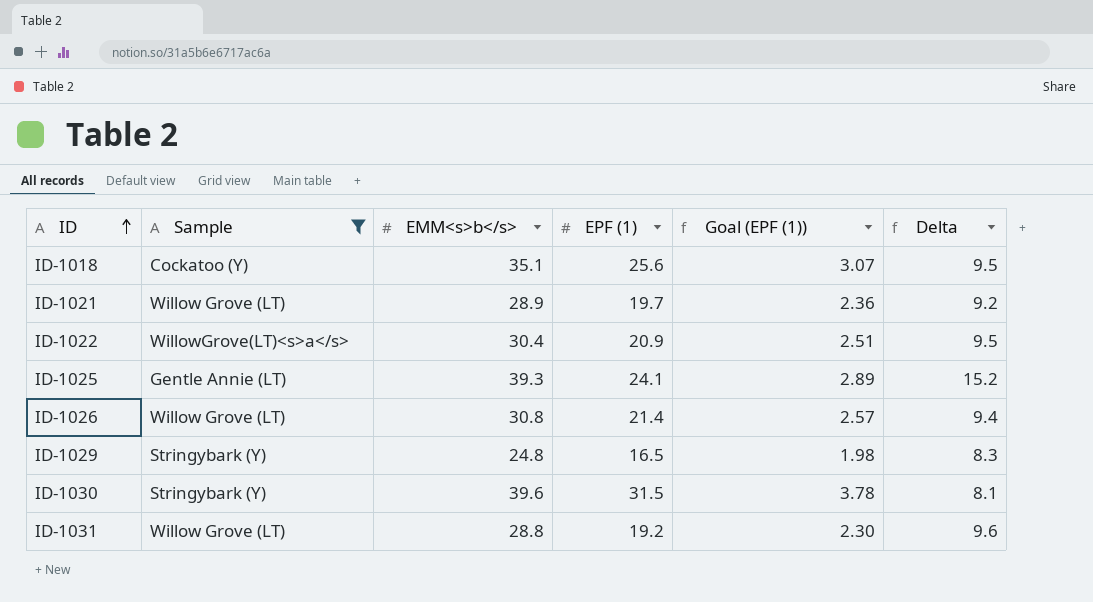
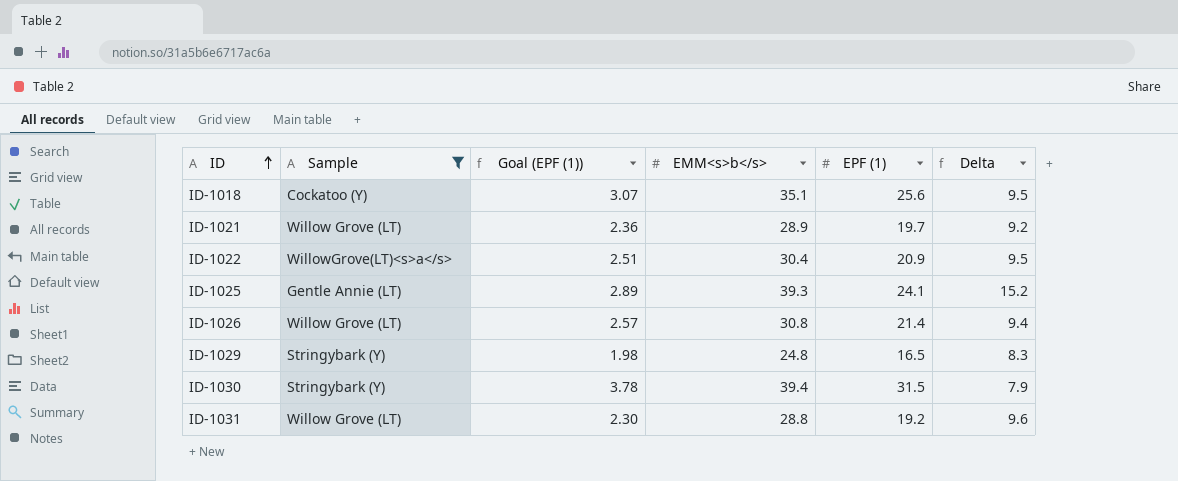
column Goal (EPF (1)) | position: 5 -> 3
ID-1030 | EMM<s>b</s>: 39.6 -> 39.4
ID-1030 | Delta: 8.1 -> 7.9

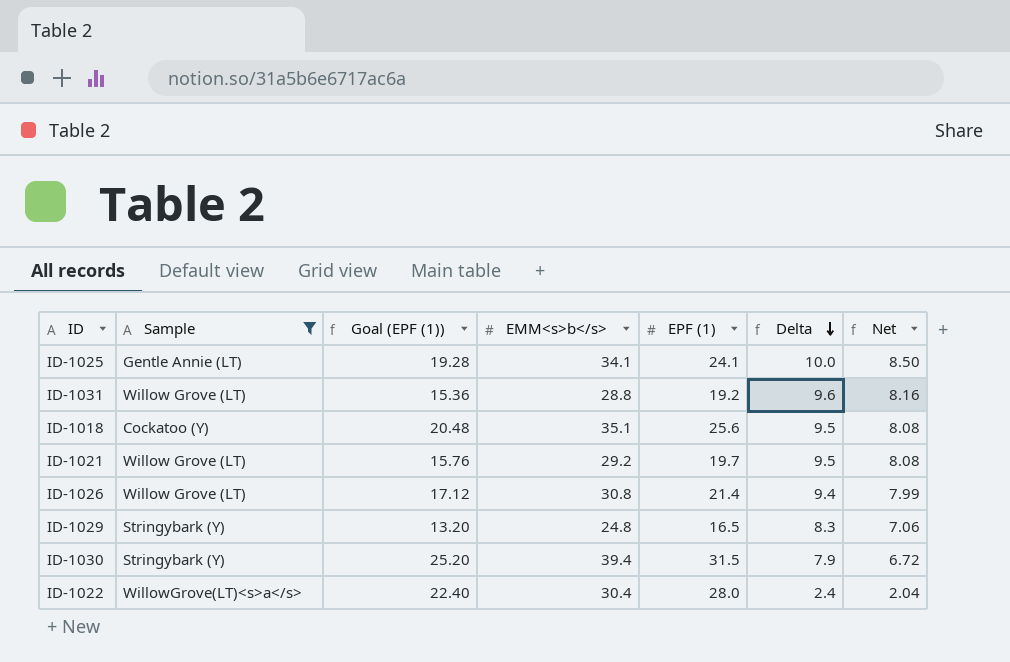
row order: ID ascending -> Delta descending
column Goal (EPF (1)) | formula: [EPF (1)] * 0.12 -> [EPF (1)] * 0.8
column Net | formula: none -> [Delta] * 0.85
ID-1025 | EMM<s>b</s>: 39.3 -> 34.1
ID-1025 | Delta: 15.2 -> 10.0
ID-1021 | EMM<s>b</s>: 28.9 -> 29.2
ID-1021 | Delta: 9.2 -> 9.5
ID-1022 | EPF (1): 20.9 -> 28.0
ID-1022 | Delta: 9.5 -> 2.4

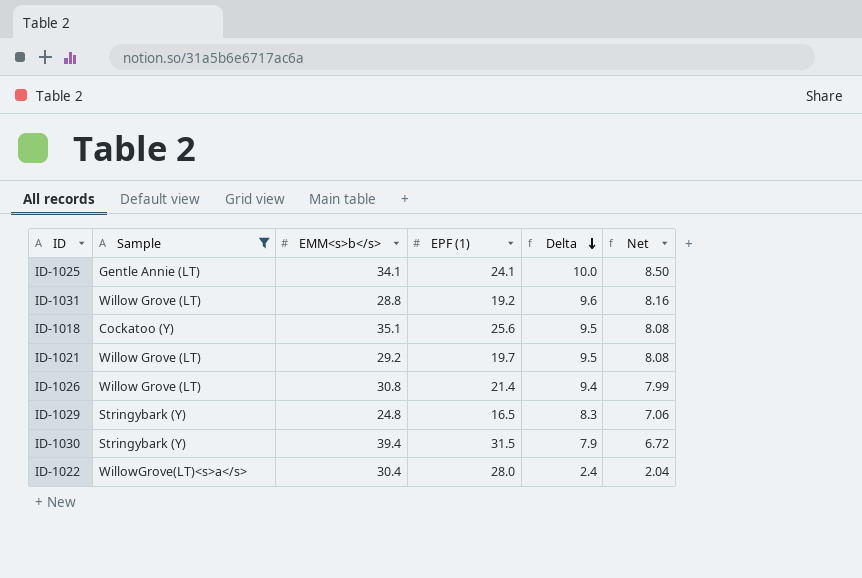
column Goal (EPF (1)) | formula: [EPF (1)] * 0.8 -> none

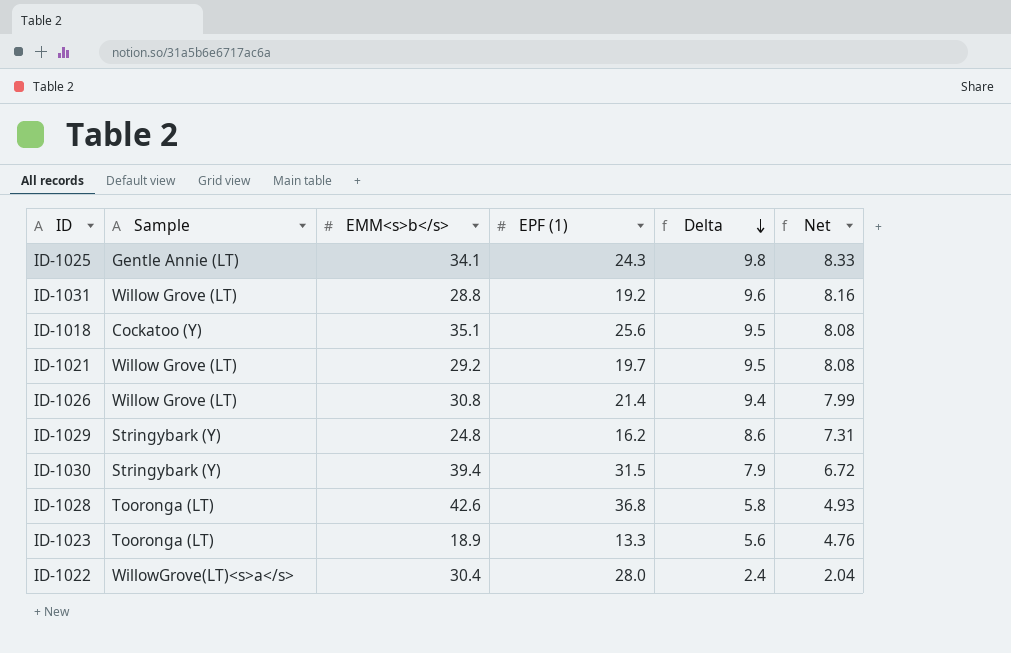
filter: Sample != Tooronga (LT) -> none
ID-1025 | EPF (1): 24.1 -> 24.3
ID-1025 | Delta: 10.0 -> 9.8
ID-1025 | Net: 8.50 -> 8.33
ID-1029 | EPF (1): 16.5 -> 16.2
ID-1029 | Delta: 8.3 -> 8.6
ID-1029 | Net: 7.06 -> 7.31

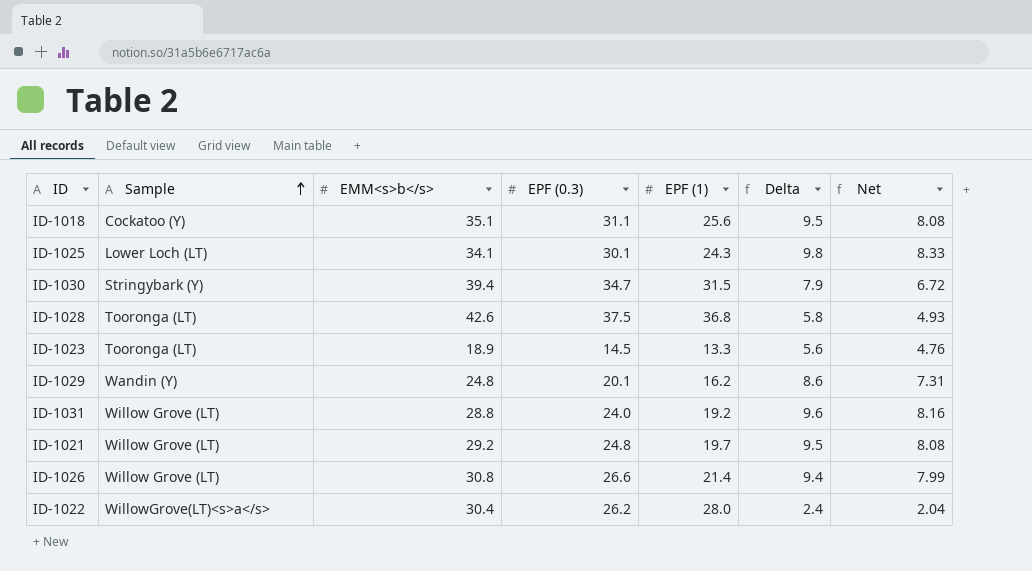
row order: Delta descending -> Sample ascending
column EPF (0.3) | position: none -> 4
ID-1025 | Sample: Gentle Annie (LT) -> Lower Loch (LT)
ID-1029 | Sample: Stringybark (Y) -> Wandin (Y)

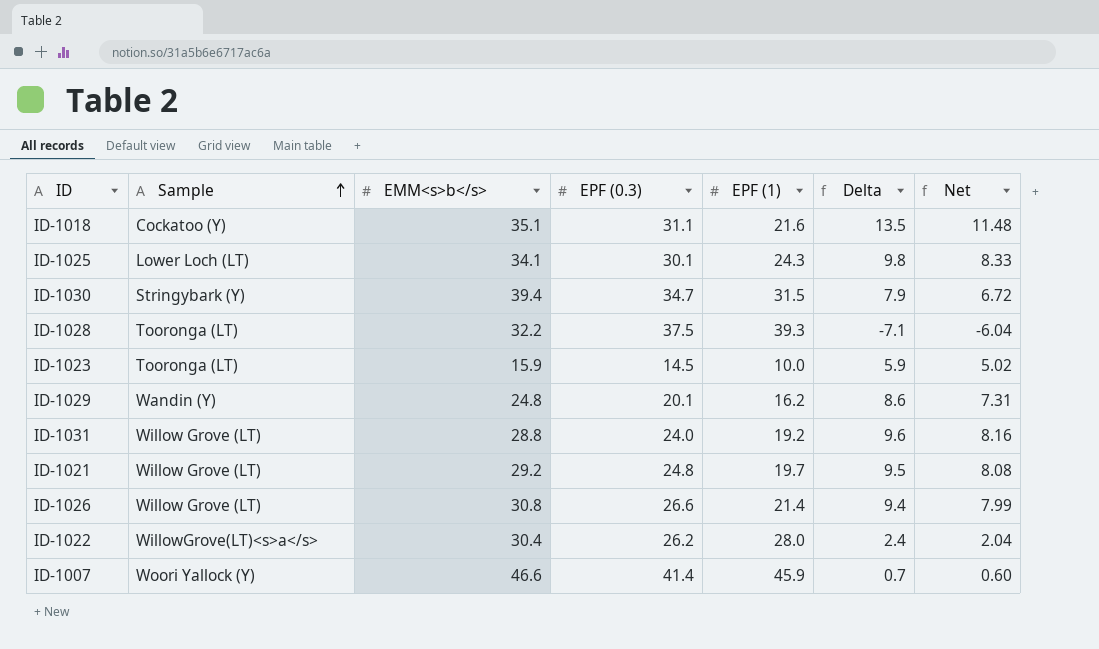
ID-1018 | EPF (1): 25.6 -> 21.6
ID-1018 | Delta: 9.5 -> 13.5
ID-1018 | Net: 8.08 -> 11.48
ID-1028 | EMM<s>b</s>: 42.6 -> 32.2
ID-1028 | EPF (1): 36.8 -> 39.3
ID-1028 | Delta: 5.8 -> -7.1
ID-1028 | Net: 4.93 -> -6.04
ID-1023 | EMM<s>b</s>: 18.9 -> 15.9
ID-1023 | EPF (1): 13.3 -> 10.0
ID-1023 | Delta: 5.6 -> 5.9
ID-1023 | Net: 4.76 -> 5.02
row ID-1007: none -> Woori Yallock (Y) | 46.6 | 41.4 | 45.9 | 0.7 | 0.60

